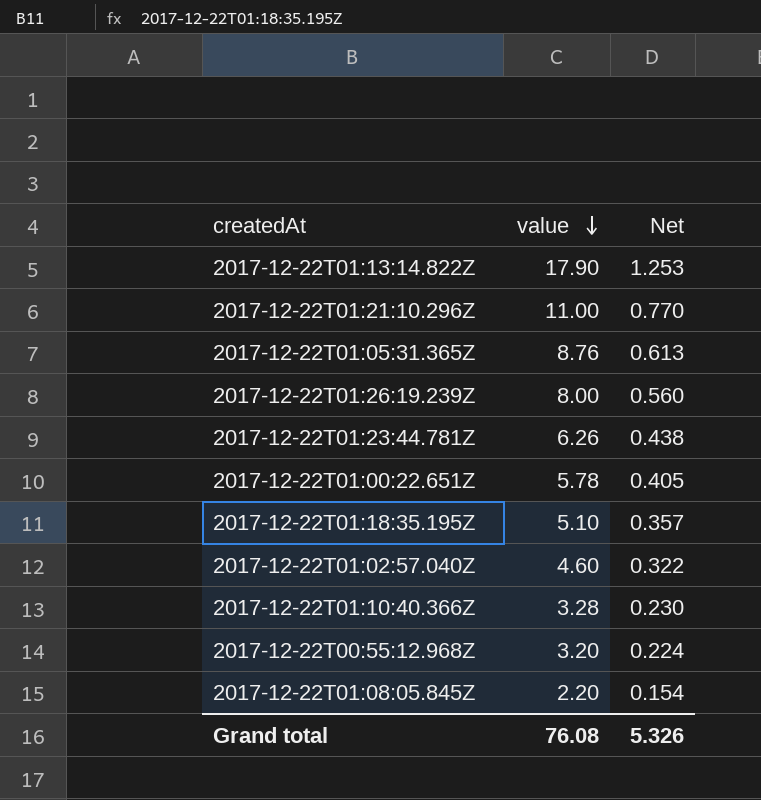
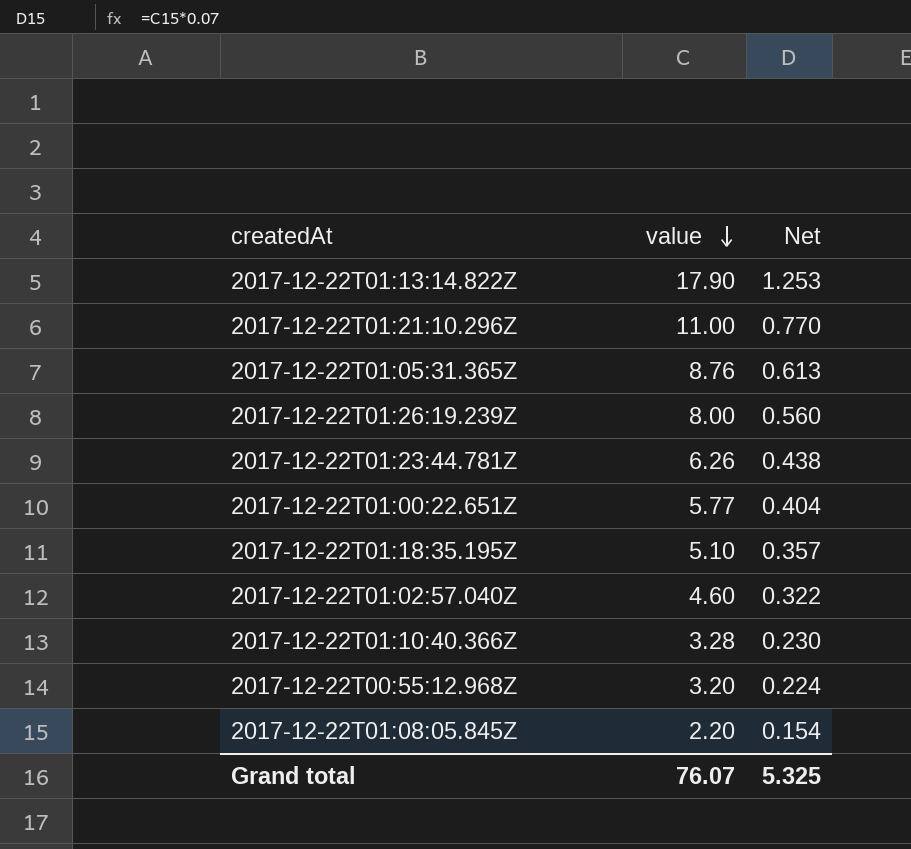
2017-12-22T01:00:22.651Z | value: 5.78 -> 5.77
2017-12-22T01:00:22.651Z | Net: 0.405 -> 0.404
Grand total | value: 76.08 -> 76.07
Grand total | Net: 5.326 -> 5.325

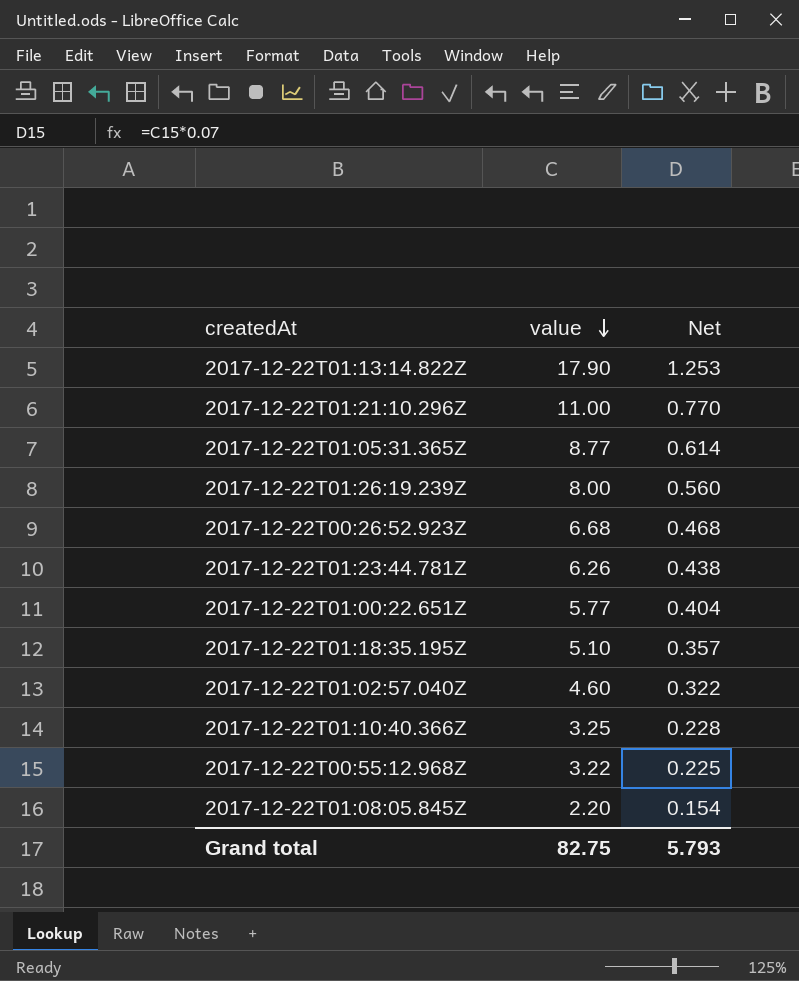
2017-12-22T01:05:31.365Z | value: 8.76 -> 8.77
2017-12-22T01:05:31.365Z | Net: 0.613 -> 0.614
row 2017-12-22T00:26:52.923Z: none -> 6.68 | 0.468
2017-12-22T01:10:40.366Z | value: 3.28 -> 3.25
2017-12-22T01:10:40.366Z | Net: 0.230 -> 0.228
2017-12-22T00:55:12.968Z | value: 3.20 -> 3.22
2017-12-22T00:55:12.968Z | Net: 0.224 -> 0.225
Grand total | value: 76.07 -> 82.75
Grand total | Net: 5.325 -> 5.793

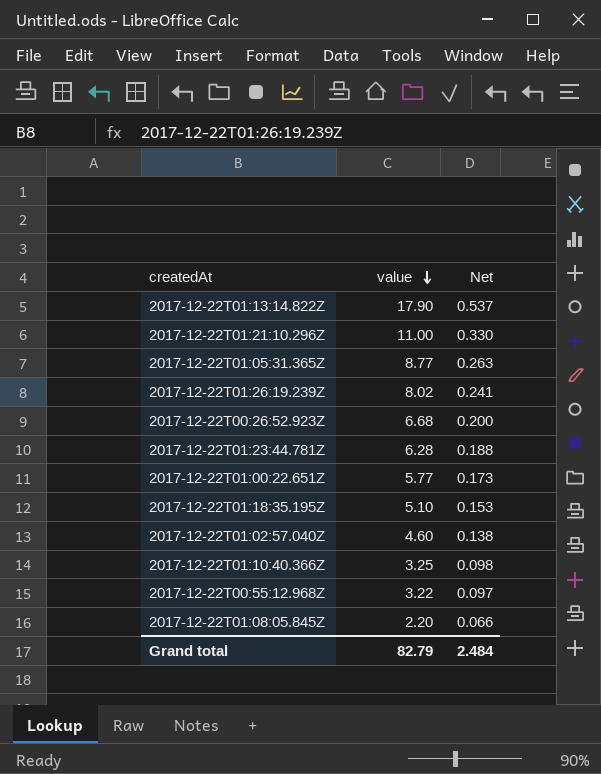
column Net | formula: [value] * 0.07 -> [value] * 0.03
2017-12-22T01:26:19.239Z | value: 8.00 -> 8.02
2017-12-22T01:23:44.781Z | value: 6.26 -> 6.28
Grand total | value: 82.75 -> 82.79
Grand total | Net: 5.793 -> 2.484

